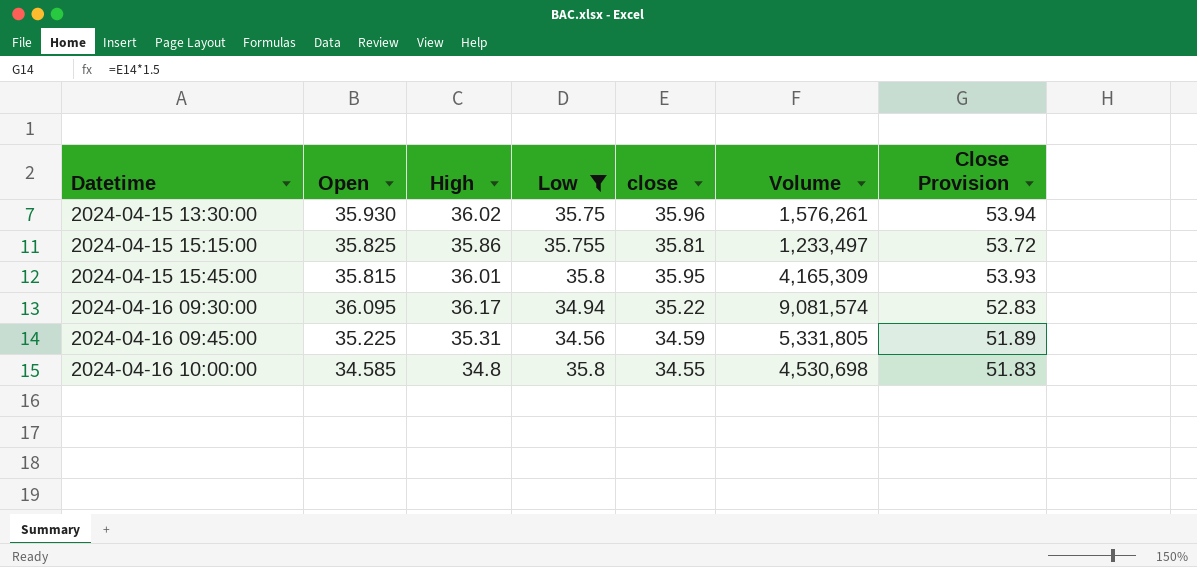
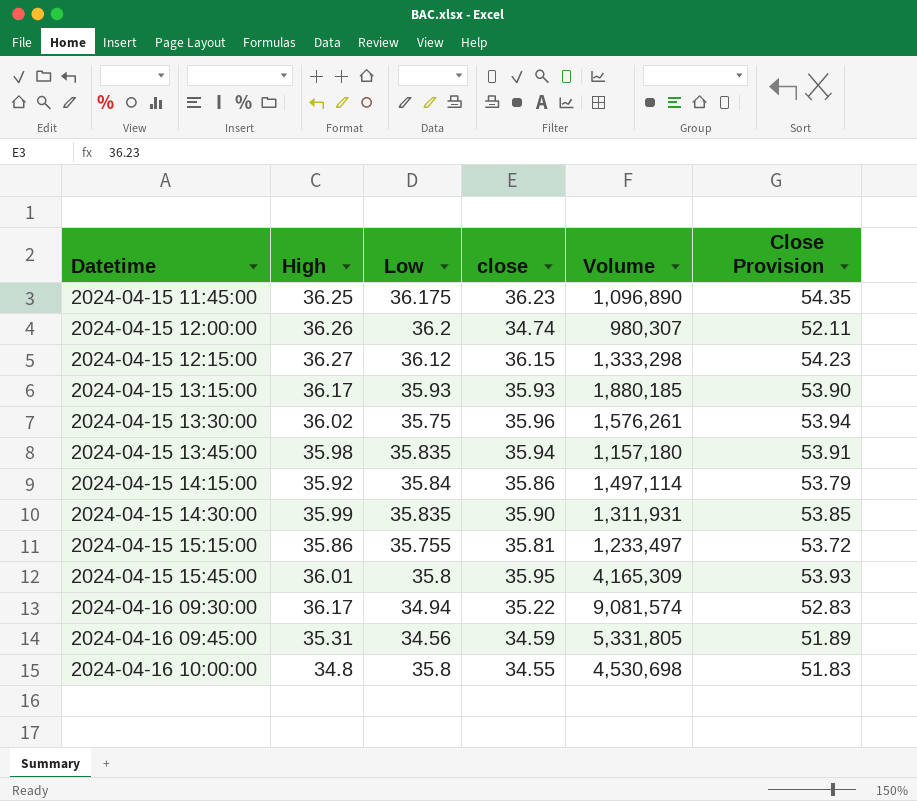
filter: Low <= 35.8 -> none
column Open | position: 2 -> none

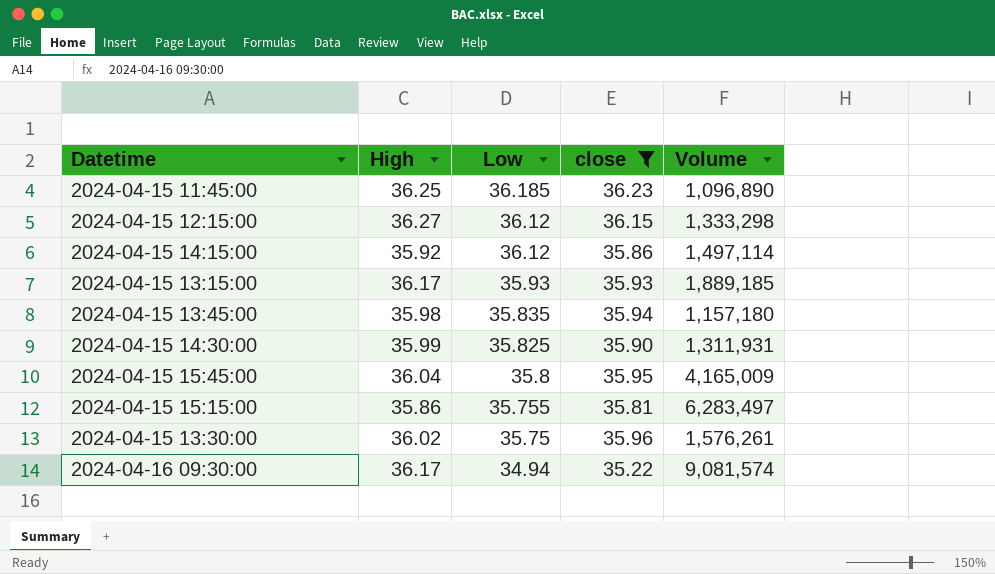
filter: none -> close >= 35.22
row order: Datetime ascending -> Low descending
column Close Provision | formula: [close] * 1.5 -> none
2024-04-15 11:45:00 | Low: 36.175 -> 36.185
2024-04-15 14:15:00 | Low: 35.84 -> 36.12
2024-04-15 13:15:00 | Volume: 1,880,185 -> 1,889,185
2024-04-15 14:30:00 | Low: 35.835 -> 35.825
2024-04-15 15:45:00 | High: 36.01 -> 36.04
2024-04-15 15:45:00 | Volume: 4,165,309 -> 4,165,009
2024-04-15 15:15:00 | Volume: 1,233,497 -> 6,283,497

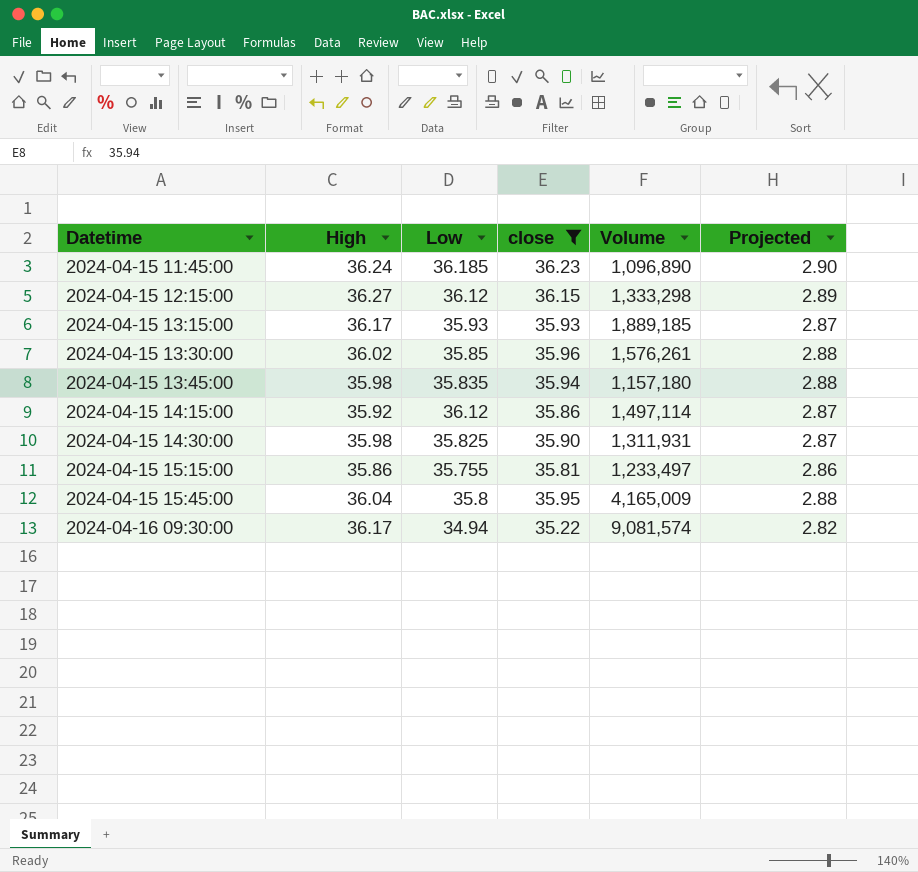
row order: Low descending -> Datetime ascending
column Projected | formula: none -> [close] * 0.08
2024-04-15 11:45:00 | High: 36.25 -> 36.24
2024-04-15 13:30:00 | Low: 35.75 -> 35.85
2024-04-15 14:30:00 | High: 35.99 -> 35.98
2024-04-15 15:15:00 | Volume: 6,283,497 -> 1,233,497

